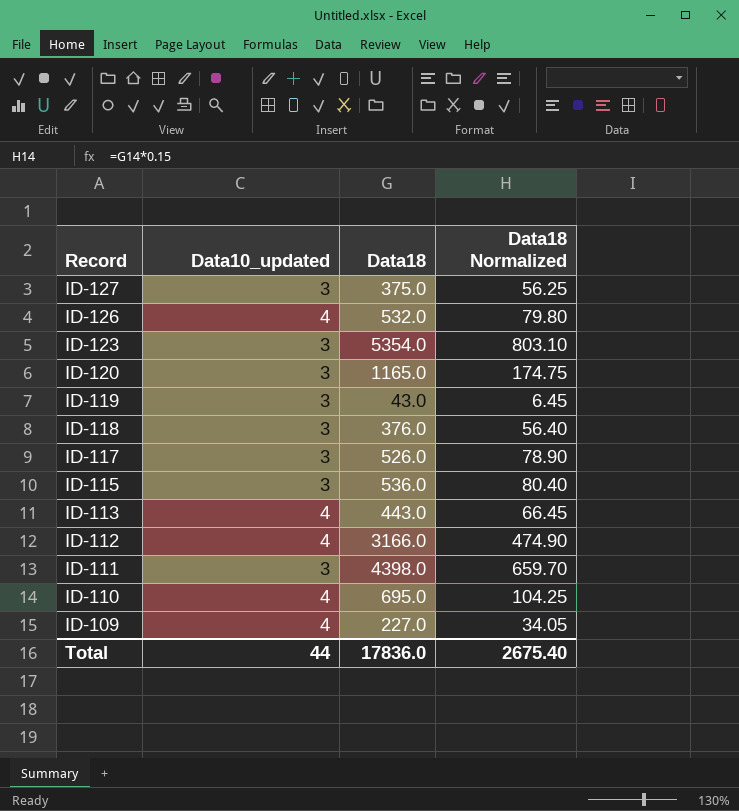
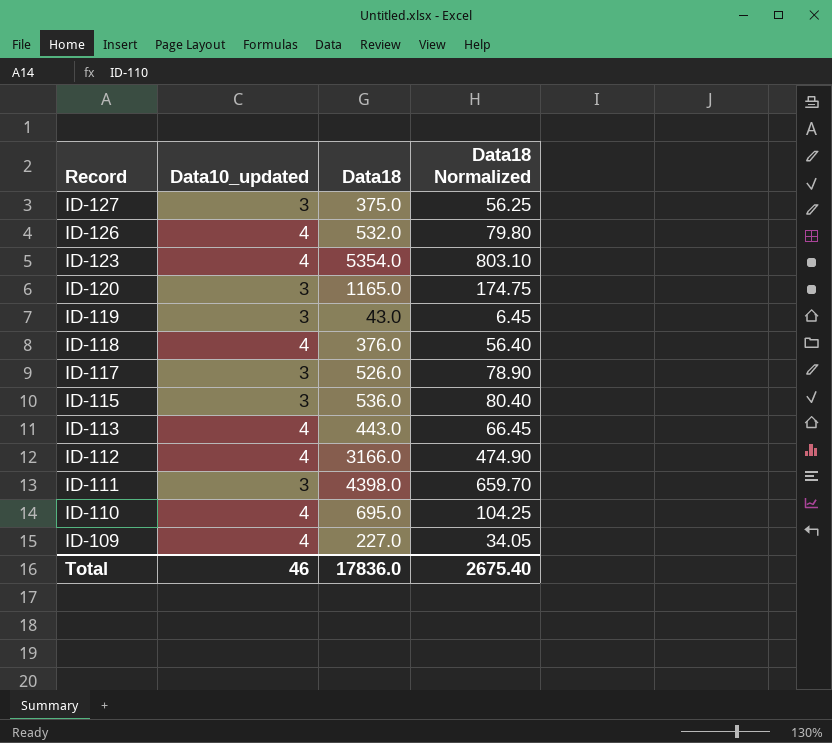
ID-123 | Data10_updated: 3 -> 4
ID-118 | Data10_updated: 3 -> 4
Total | Data10_updated: 44 -> 46

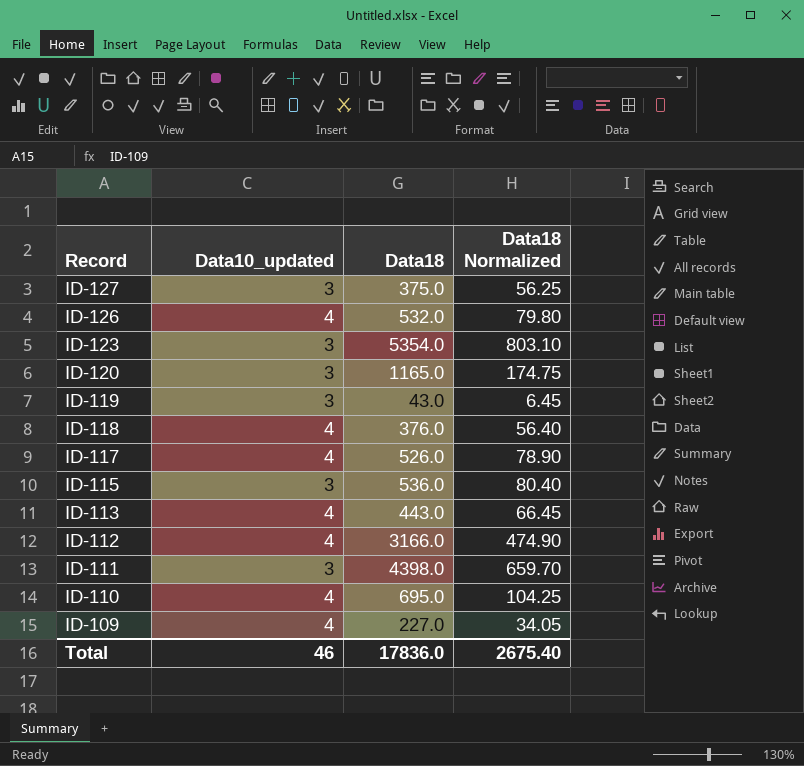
ID-123 | Data10_updated: 4 -> 3
ID-117 | Data10_updated: 3 -> 4

